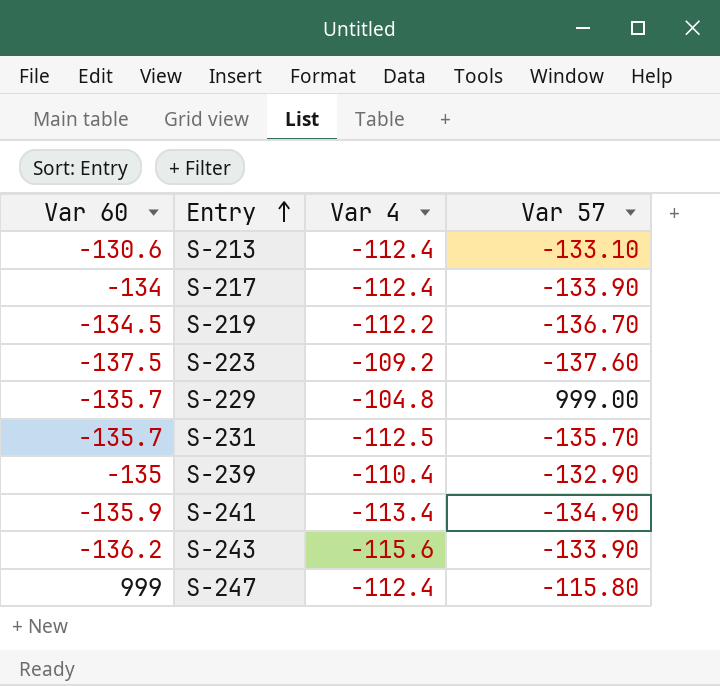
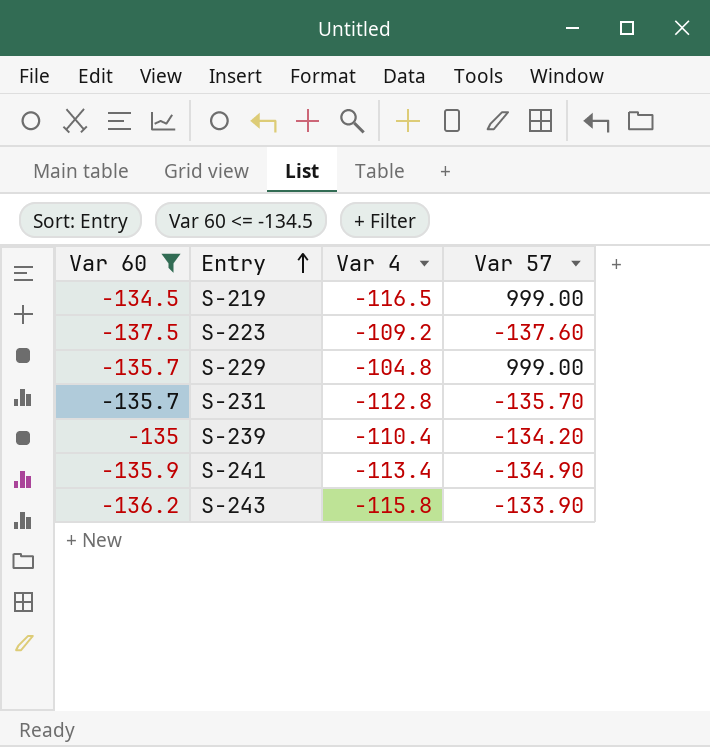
filter: none -> Var 60 <= -134.5
S-219 | Var 4: -112.2 -> -116.5
S-219 | Var 57: -136.70 -> 999.00
S-231 | Var 4: -112.5 -> -112.8
S-239 | Var 57: -132.90 -> -134.20
S-243 | Var 4: -115.6 -> -115.8

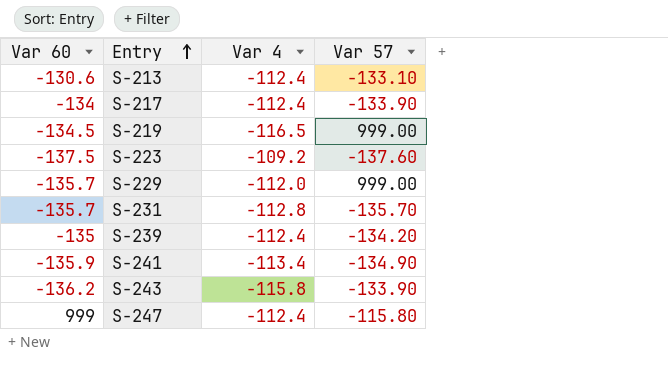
filter: Var 60 <= -134.5 -> none
S-229 | Var 4: -104.8 -> -112.0
S-239 | Var 4: -110.4 -> -112.4

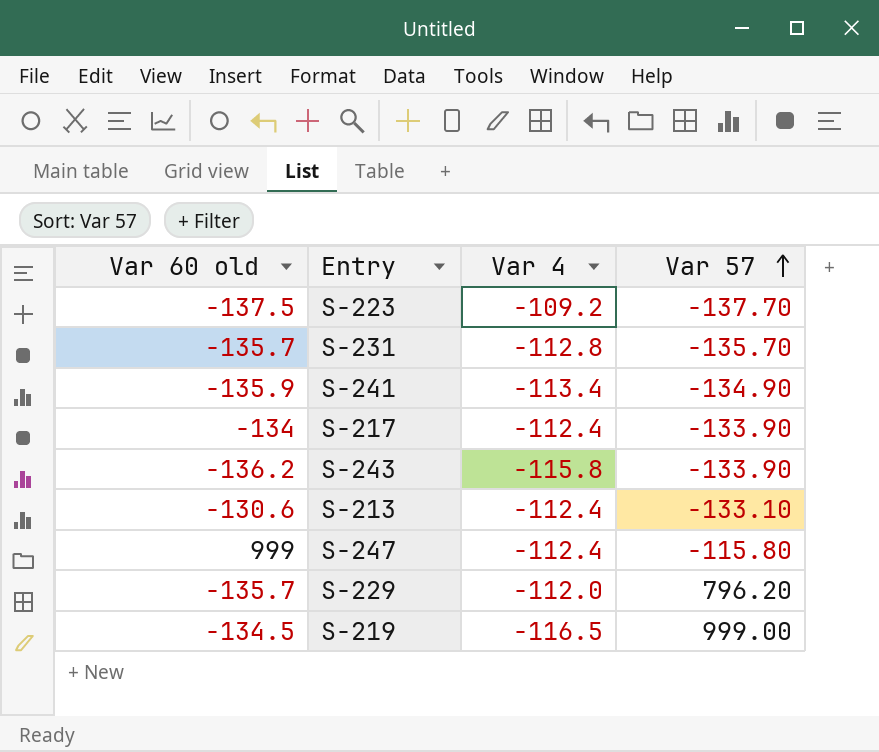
row order: Entry ascending -> Var 57 ascending
column name: Var 60 -> Var 60 old
row S-239: -135 | -112.4 | -134.20 -> none
S-223 | Var 57: -137.60 -> -137.70
S-229 | Var 57: 999.00 -> 796.20

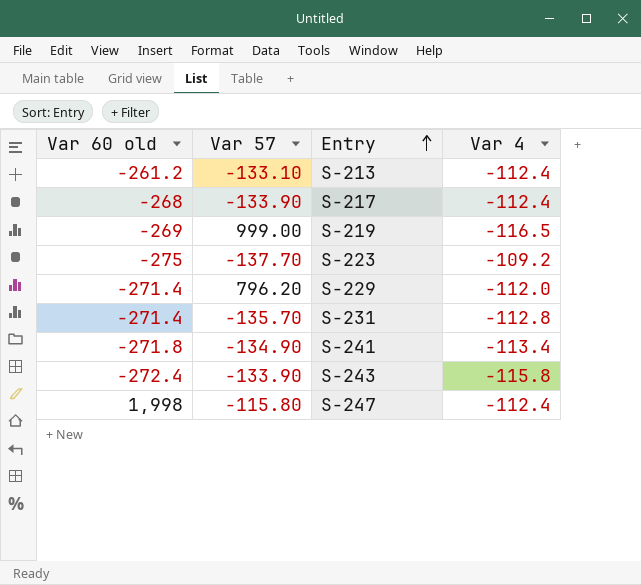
row order: Var 57 ascending -> Entry ascending
column Var 57 | position: 4 -> 2
S-213 | Var 60 old: -130.6 -> -261.2
S-217 | Var 60 old: -134 -> -268
S-219 | Var 60 old: -134.5 -> -269
S-223 | Var 60 old: -137.5 -> -275
S-229 | Var 60 old: -135.7 -> -271.4
S-231 | Var 60 old: -135.7 -> -271.4
S-241 | Var 60 old: -135.9 -> -271.8
S-243 | Var 60 old: -136.2 -> -272.4
S-247 | Var 60 old: 999 -> 1,998

